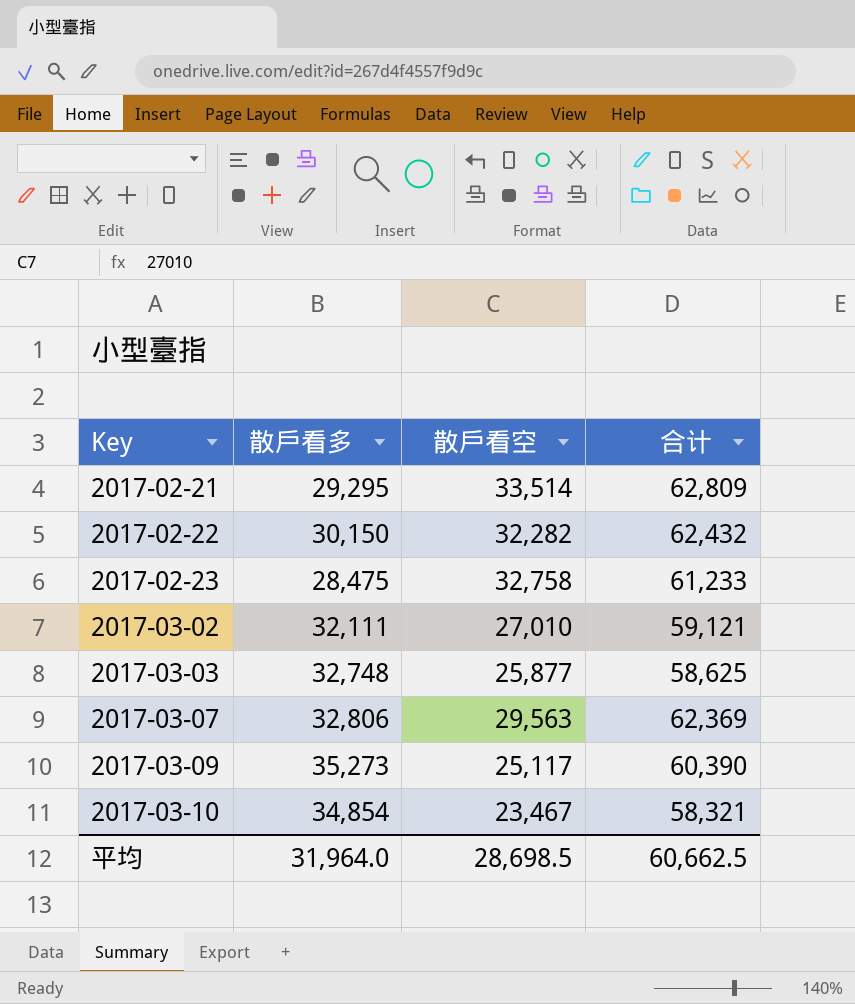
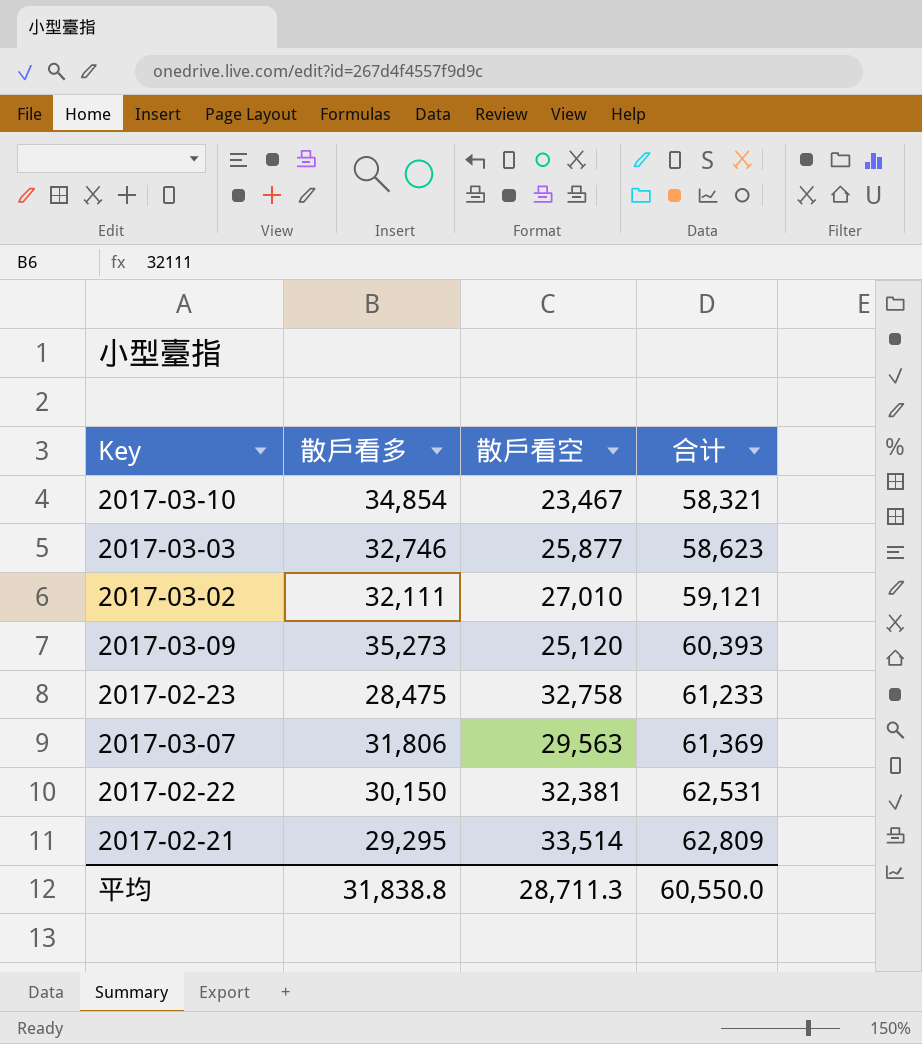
row order: Key ascending -> 合计 ascending
2017-03-03 | 散戶看多: 32,748 -> 32,746
2017-03-03 | 合计: 58,625 -> 58,623
2017-03-09 | 散戶看空: 25,117 -> 25,120
2017-03-09 | 合计: 60,390 -> 60,393
2017-03-07 | 散戶看多: 32,806 -> 31,806
2017-03-07 | 合计: 62,369 -> 61,369
2017-02-22 | 散戶看空: 32,282 -> 32,381
2017-02-22 | 合计: 62,432 -> 62,531
平均 | 散戶看多: 31,964.0 -> 31,838.8
平均 | 散戶看空: 28,698.5 -> 28,711.3
平均 | 合计: 60,662.5 -> 60,550.0

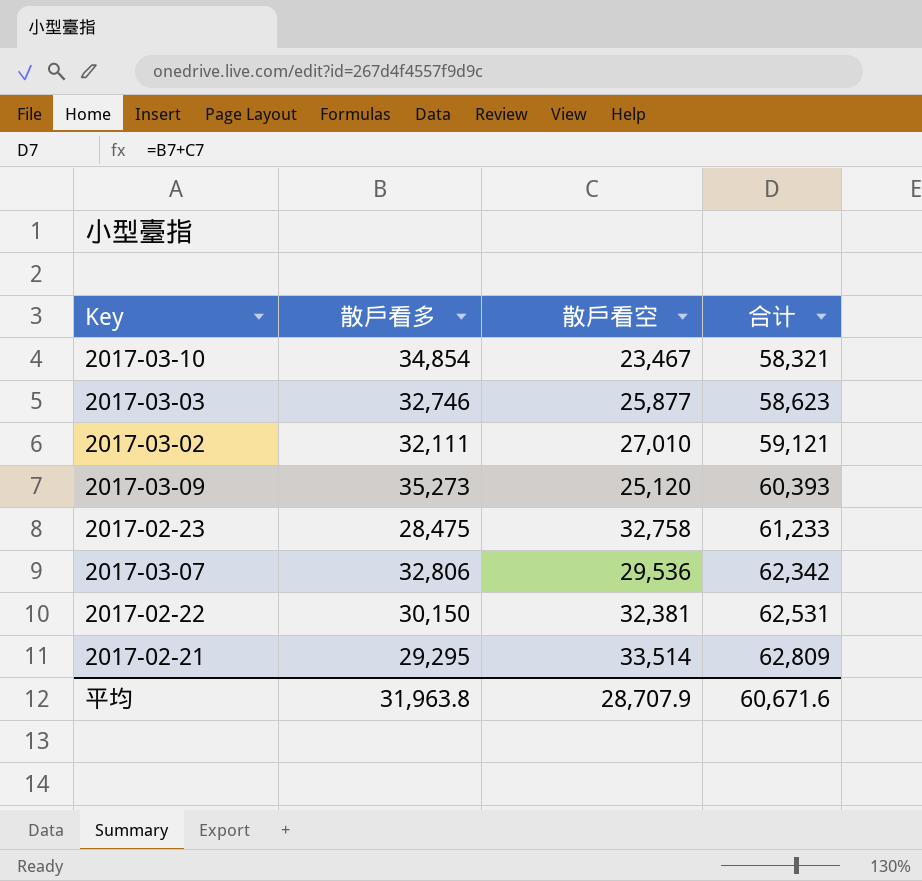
2017-03-07 | 散戶看多: 31,806 -> 32,806
2017-03-07 | 散戶看空: 29,563 -> 29,536
2017-03-07 | 合计: 61,369 -> 62,342
平均 | 散戶看多: 31,838.8 -> 31,963.8
平均 | 散戶看空: 28,711.3 -> 28,707.9
平均 | 合计: 60,550.0 -> 60,671.6

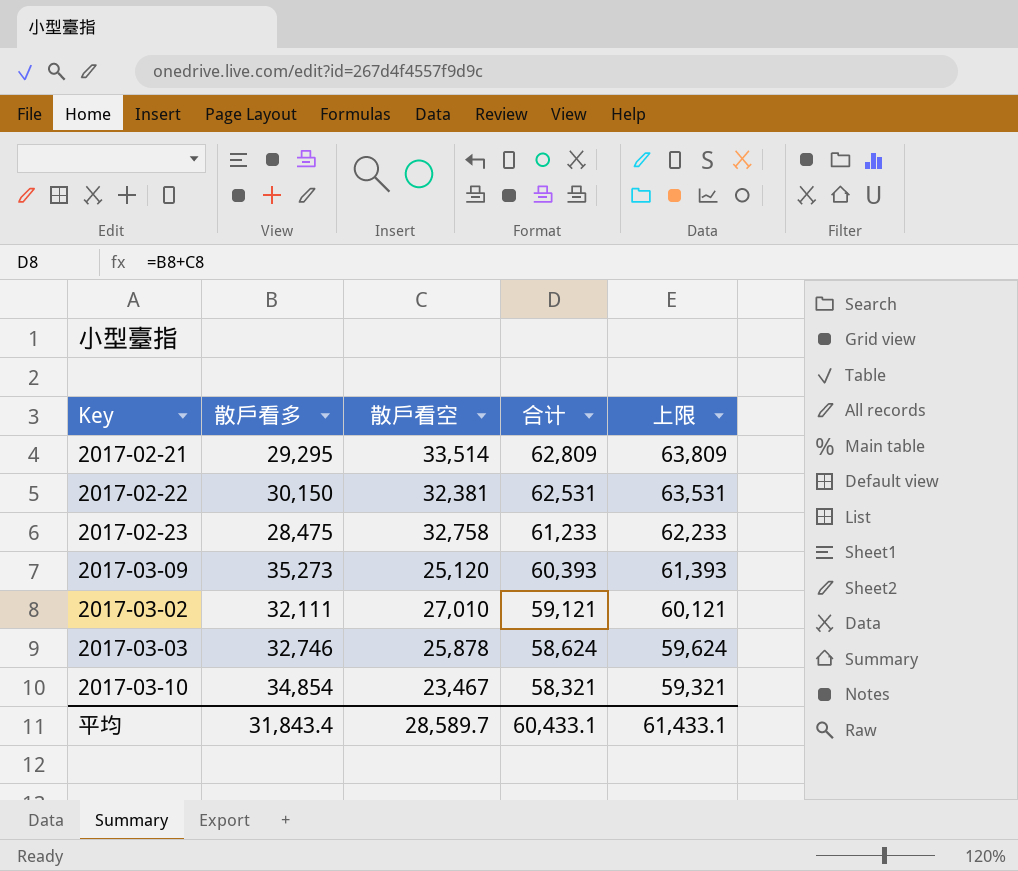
row order: 合计 ascending -> 合计 descending
column 上限 | formula: none -> [合计] + 1000
row 2017-03-07: 32,806 | 29,536 | 62,342 -> none
2017-03-03 | 散戶看空: 25,877 -> 25,878
2017-03-03 | 合计: 58,623 -> 58,624
平均 | 散戶看多: 31,963.8 -> 31,843.4
平均 | 散戶看空: 28,707.9 -> 28,589.7
平均 | 合计: 60,671.6 -> 60,433.1

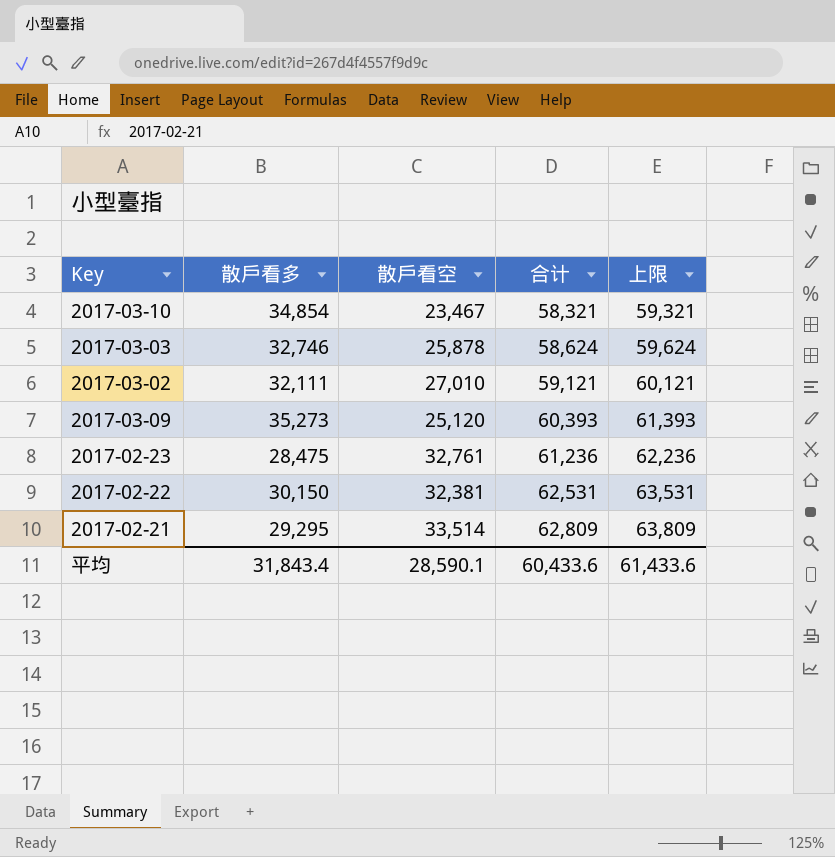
row order: 合计 descending -> 合计 ascending
2017-02-23 | 散戶看空: 32,758 -> 32,761
2017-02-23 | 合计: 61,233 -> 61,236
2017-02-23 | 上限: 62,233 -> 62,236
平均 | 散戶看空: 28,589.7 -> 28,590.1
平均 | 合计: 60,433.1 -> 60,433.6
平均 | 上限: 61,433.1 -> 61,433.6

